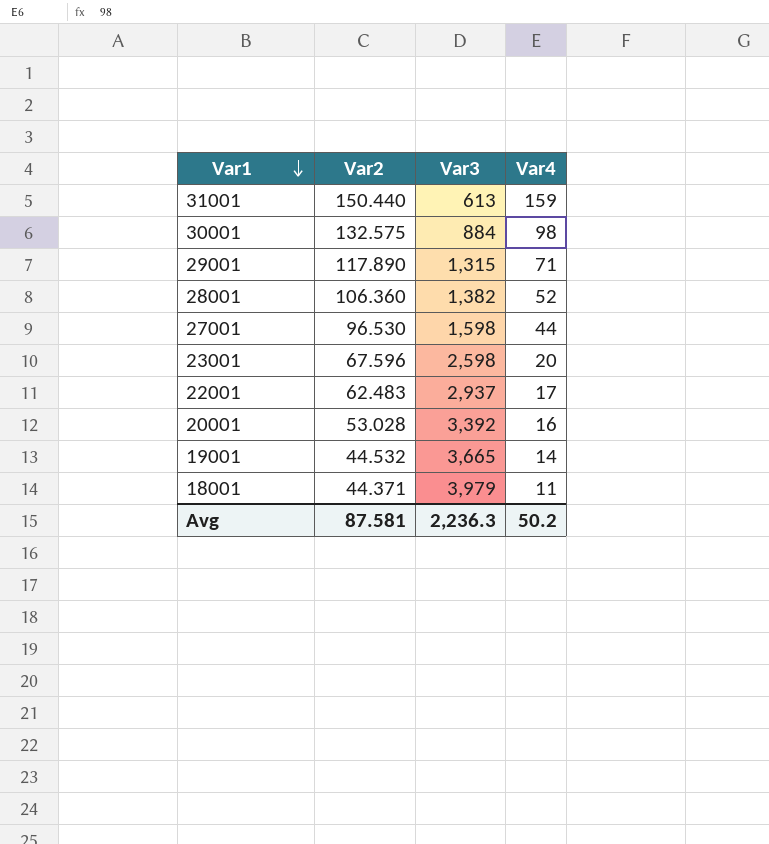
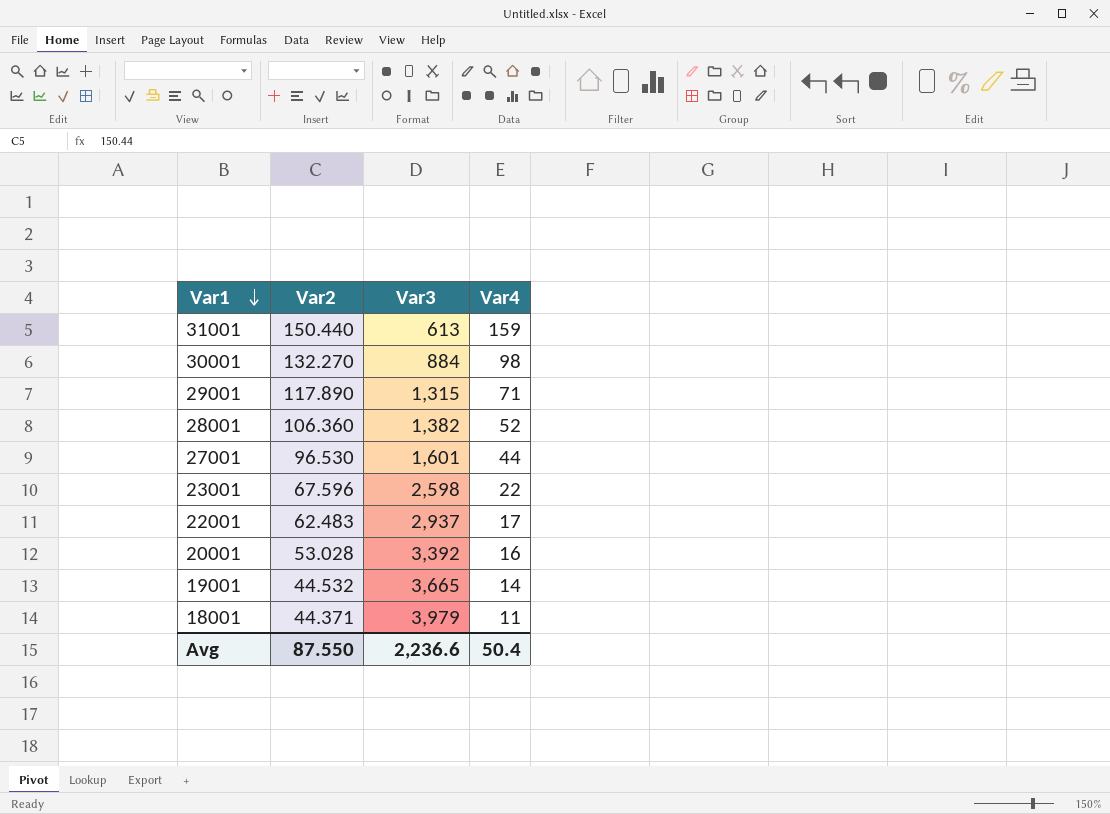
30001 | Var2: 132.575 -> 132.270
27001 | Var3: 1,598 -> 1,601
23001 | Var4: 20 -> 22
Avg | Var2: 87.581 -> 87.550
Avg | Var3: 2,236.3 -> 2,236.6
Avg | Var4: 50.2 -> 50.4

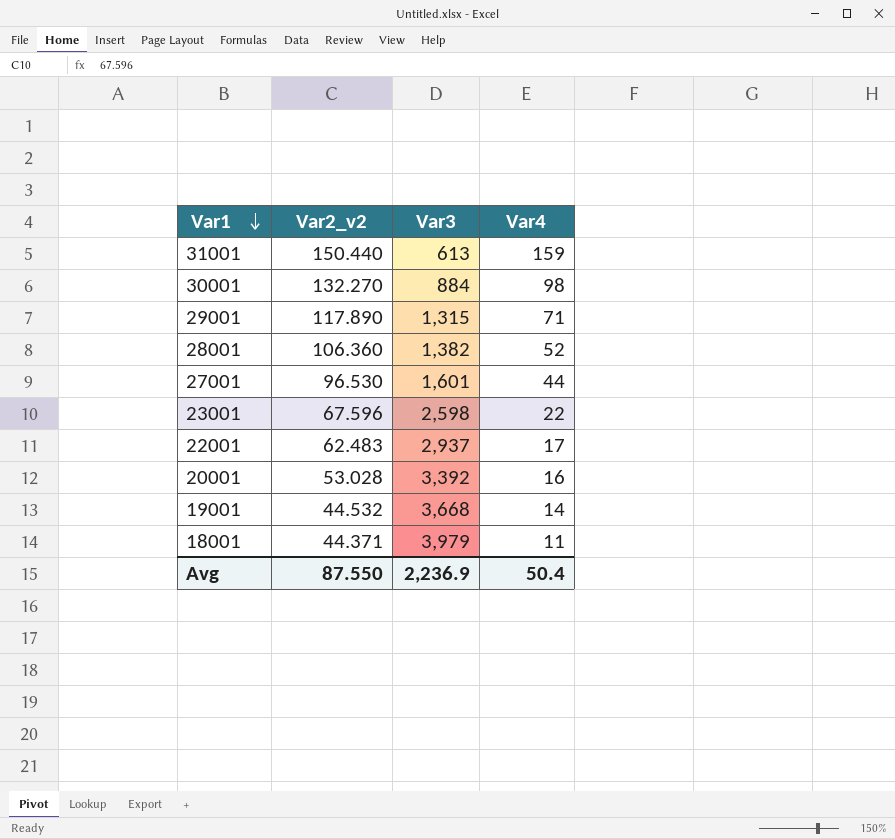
column name: Var2 -> Var2_v2
19001 | Var3: 3,665 -> 3,668
Avg | Var3: 2,236.6 -> 2,236.9

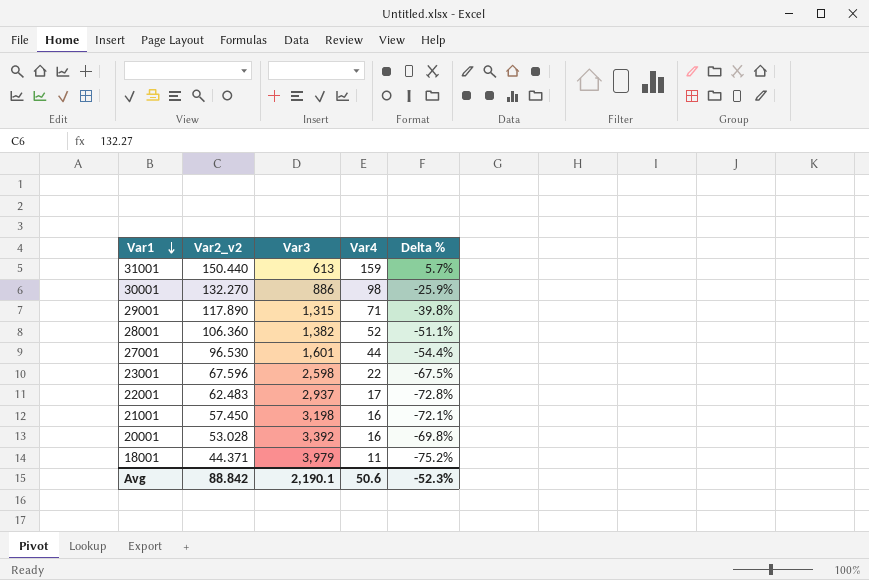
column Delta % | formula: none -> ([Var4] - [Var2_v2]) / [Var2_v2]
row 19001: 44.532 | 3,668 | 14 -> none
30001 | Var3: 884 -> 886
row 21001: none -> 57.450 | 3,198 | 16 | -72.1%
Avg | Var2_v2: 87.550 -> 88.842
Avg | Var3: 2,236.9 -> 2,190.1
Avg | Var4: 50.4 -> 50.6

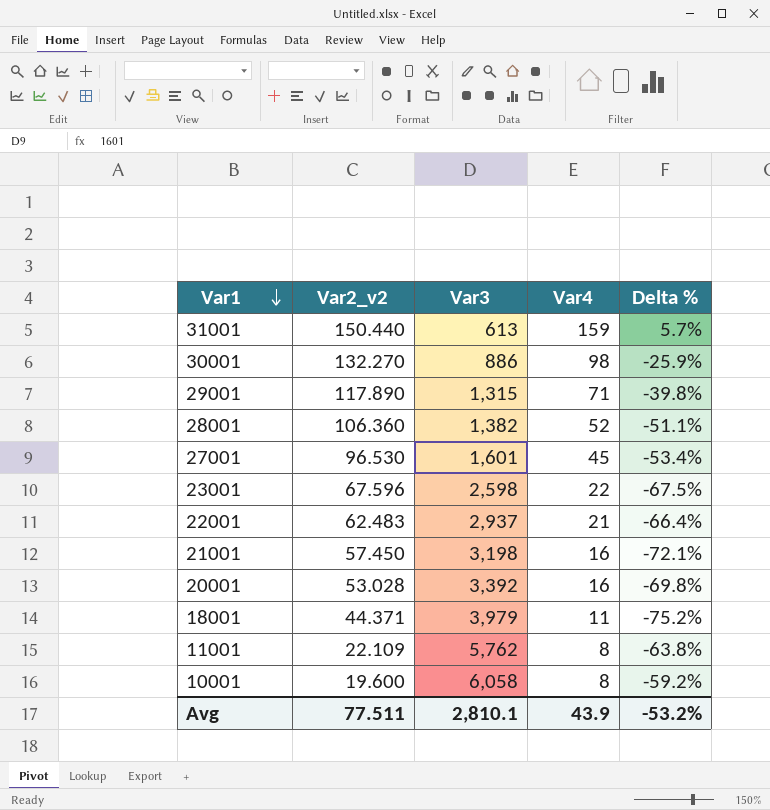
27001 | Var4: 44 -> 45
27001 | Delta %: -54.4% -> -53.4%
22001 | Var4: 17 -> 21
22001 | Delta %: -72.8% -> -66.4%
row 11001: none -> 22.109 | 5,762 | 8 | -63.8%
row 10001: none -> 19.600 | 6,058 | 8 | -59.2%
Avg | Var2_v2: 88.842 -> 77.511
Avg | Var3: 2,190.1 -> 2,810.1
Avg | Var4: 50.6 -> 43.9
Avg | Delta %: -52.3% -> -53.2%

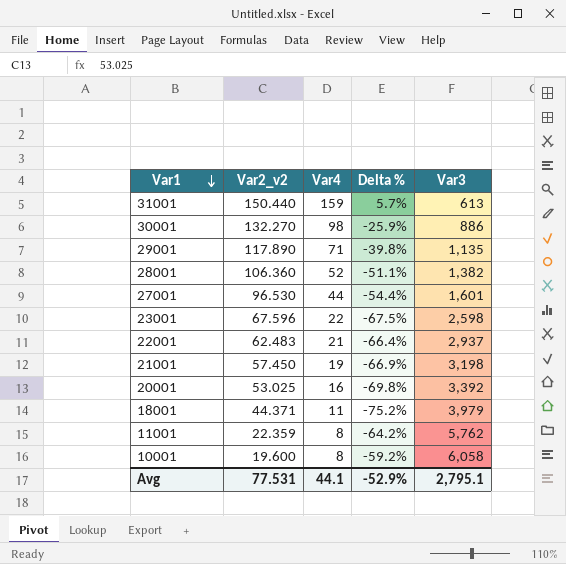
column Var3 | position: 3 -> 5
29001 | Var3: 1,315 -> 1,135
27001 | Var4: 45 -> 44
27001 | Delta %: -53.4% -> -54.4%
21001 | Var4: 16 -> 19
21001 | Delta %: -72.1% -> -66.9%
20001 | Var2_v2: 53.028 -> 53.025
11001 | Var2_v2: 22.109 -> 22.359
11001 | Delta %: -63.8% -> -64.2%
Avg | Var2_v2: 77.511 -> 77.531
Avg | Var4: 43.9 -> 44.1
Avg | Delta %: -53.2% -> -52.9%
Avg | Var3: 2,810.1 -> 2,795.1

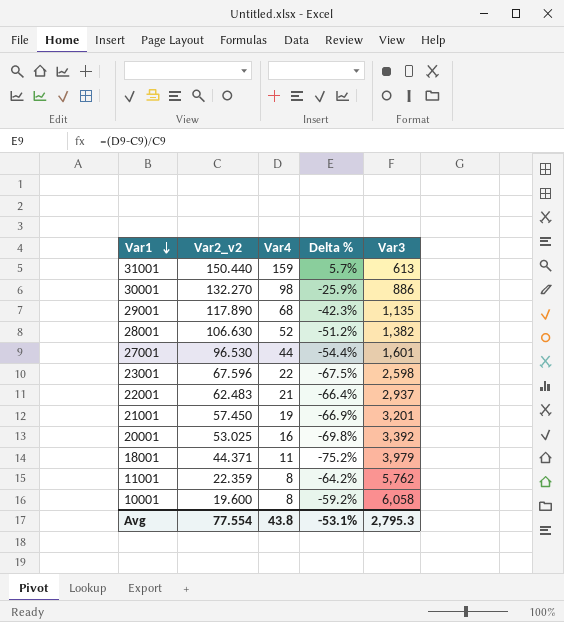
29001 | Var4: 71 -> 68
29001 | Delta %: -39.8% -> -42.3%
28001 | Var2_v2: 106.360 -> 106.630
28001 | Delta %: -51.1% -> -51.2%
21001 | Var3: 3,198 -> 3,201
Avg | Var2_v2: 77.531 -> 77.554
Avg | Var4: 44.1 -> 43.8
Avg | Delta %: -52.9% -> -53.1%
Avg | Var3: 2,795.1 -> 2,795.3

